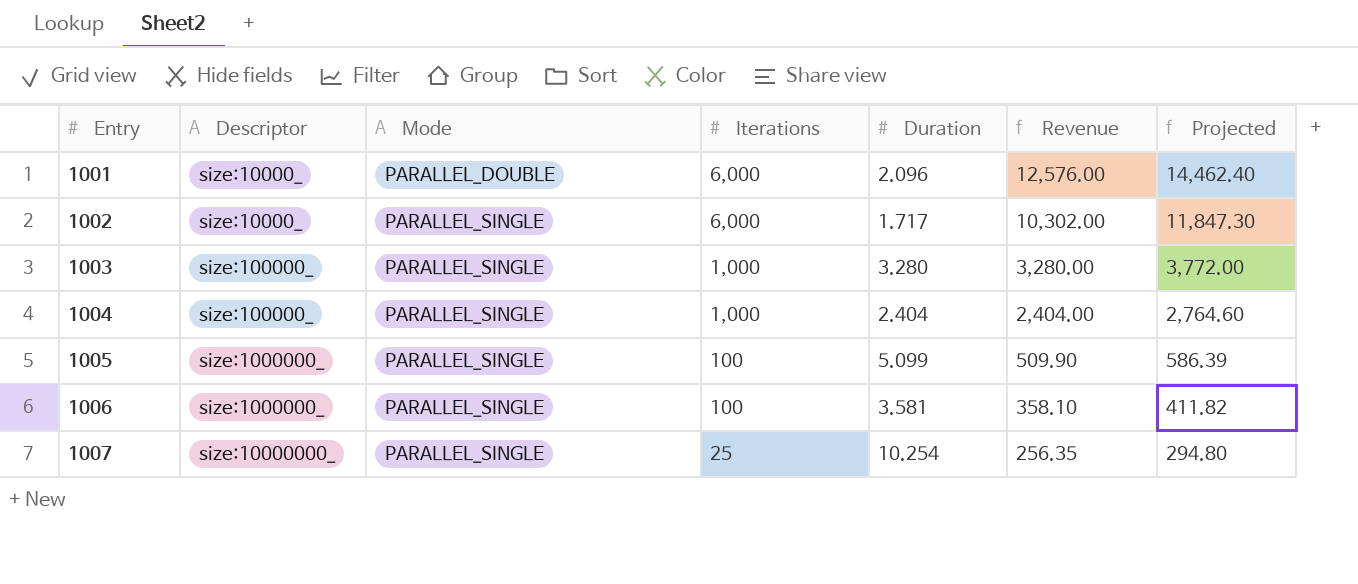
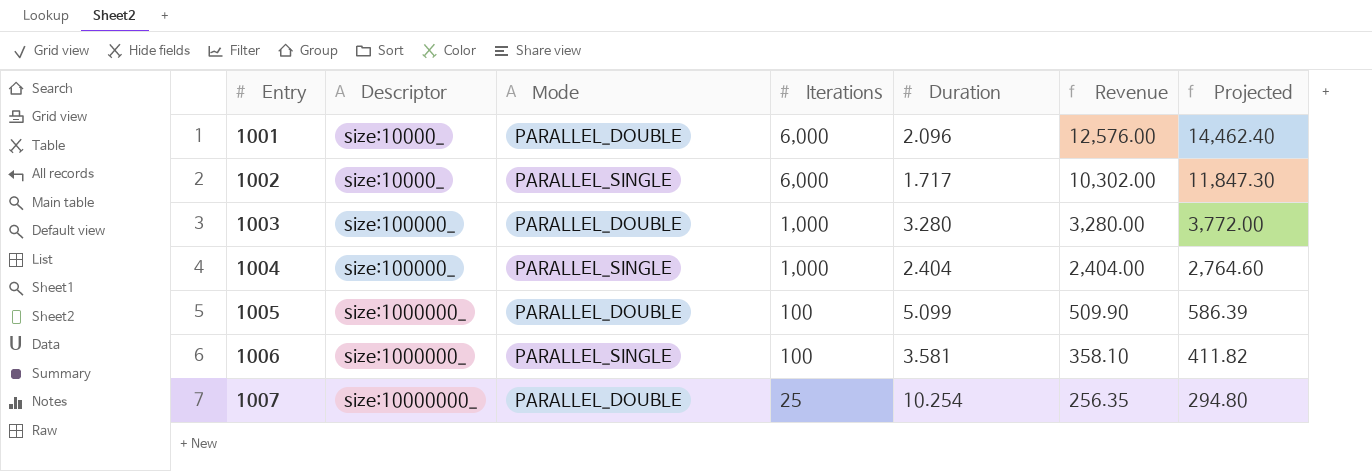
1003 | Mode: PARALLEL_SINGLE -> PARALLEL_DOUBLE
1005 | Mode: PARALLEL_SINGLE -> PARALLEL_DOUBLE
1007 | Mode: PARALLEL_SINGLE -> PARALLEL_DOUBLE

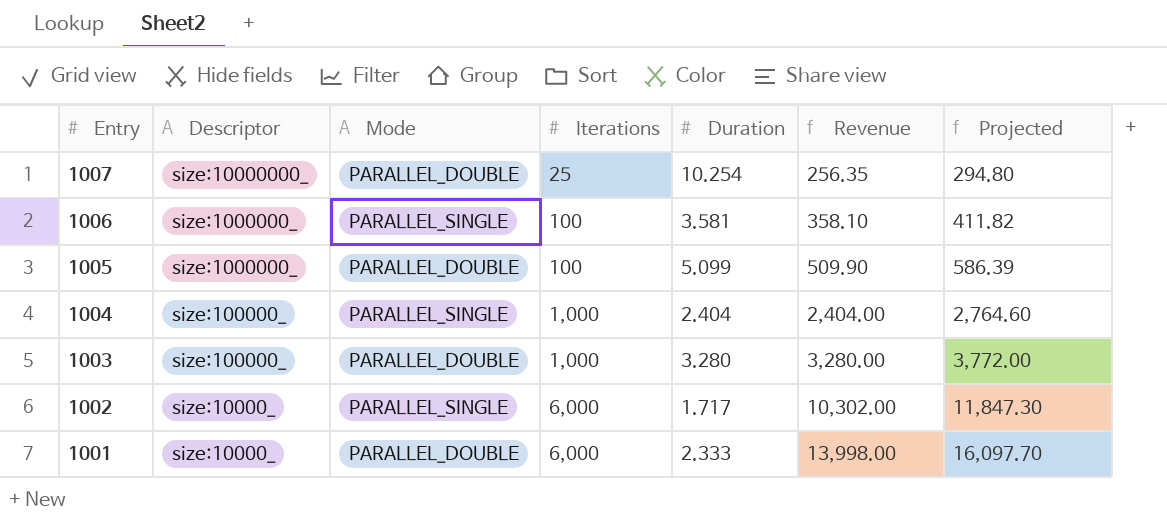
row order: Entry ascending -> Entry descending
1001 | Duration: 2.096 -> 2.333
1001 | Revenue: 12,576.00 -> 13,998.00
1001 | Projected: 14,462.40 -> 16,097.70

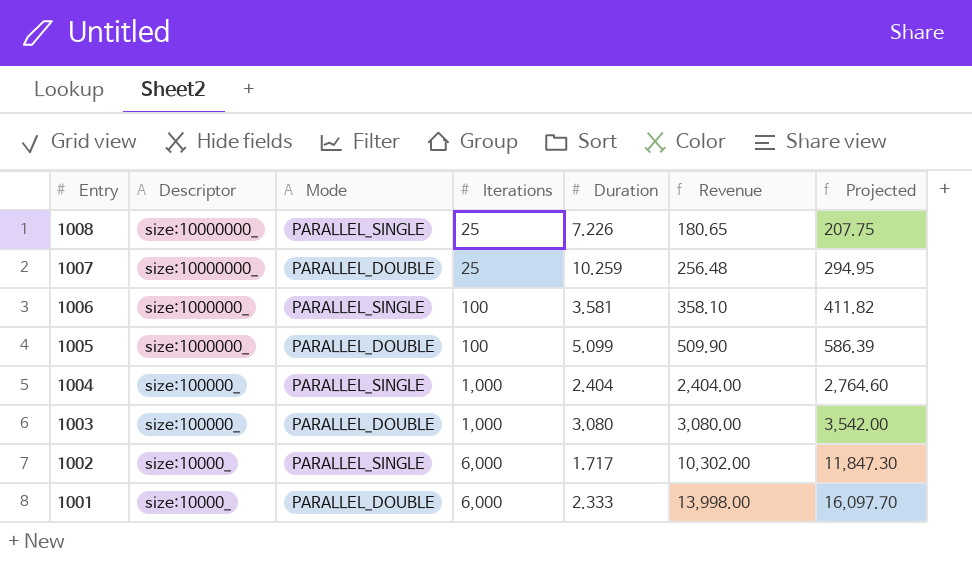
row 1008: none -> size:10000000_ | PARALLEL_SINGLE | 25 | 7.226 | 180.65 | 207.75
1007 | Duration: 10.254 -> 10.259
1007 | Revenue: 256.35 -> 256.48
1007 | Projected: 294.80 -> 294.95
1003 | Duration: 3.280 -> 3.080
1003 | Revenue: 3,280.00 -> 3,080.00
1003 | Projected: 3,772.00 -> 3,542.00

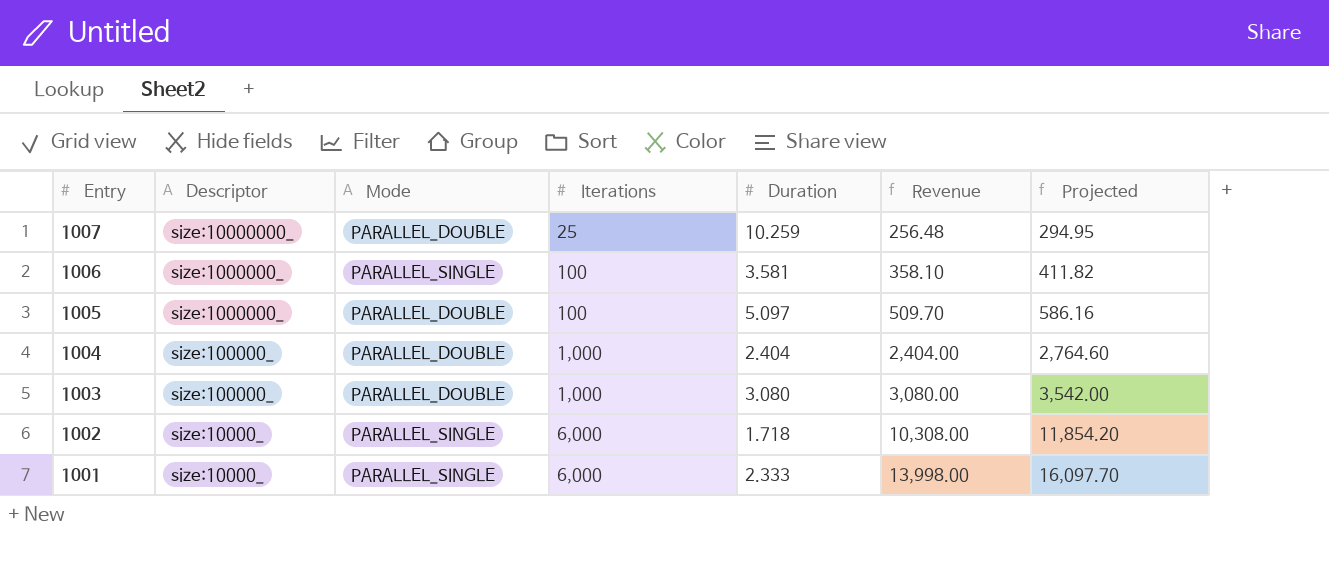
row 1008: size:10000000_ | PARALLEL_SINGLE | 25 | 7.226 | 180.65 | 207.75 -> none
1005 | Duration: 5.099 -> 5.097
1005 | Revenue: 509.90 -> 509.70
1005 | Projected: 586.39 -> 586.16
1004 | Mode: PARALLEL_SINGLE -> PARALLEL_DOUBLE
1002 | Duration: 1.717 -> 1.718
1002 | Revenue: 10,302.00 -> 10,308.00
1002 | Projected: 11,847.30 -> 11,854.20
1001 | Mode: PARALLEL_DOUBLE -> PARALLEL_SINGLE

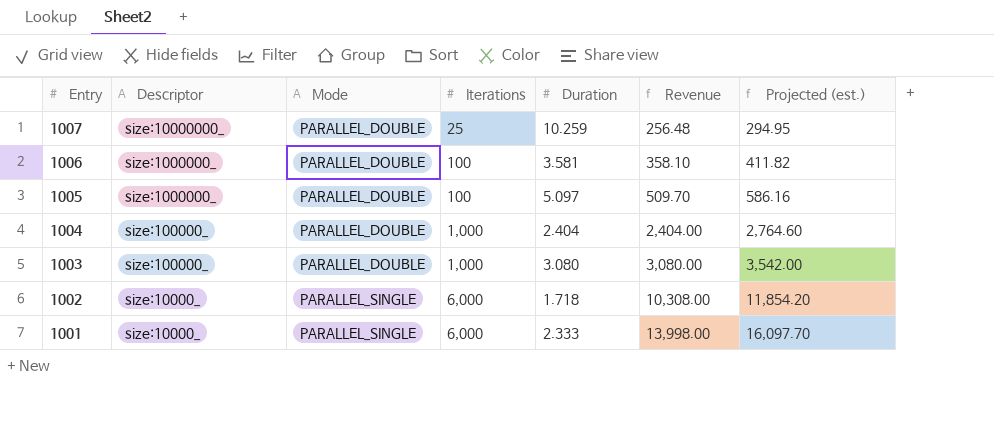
column name: Projected -> Projected (est.)
1006 | Mode: PARALLEL_SINGLE -> PARALLEL_DOUBLE

